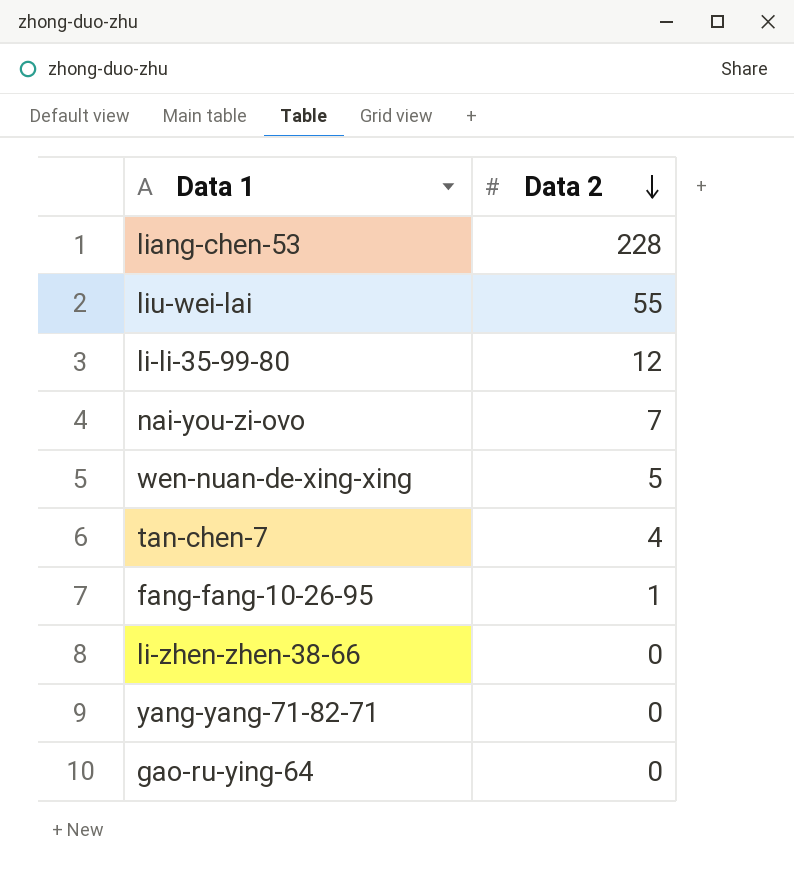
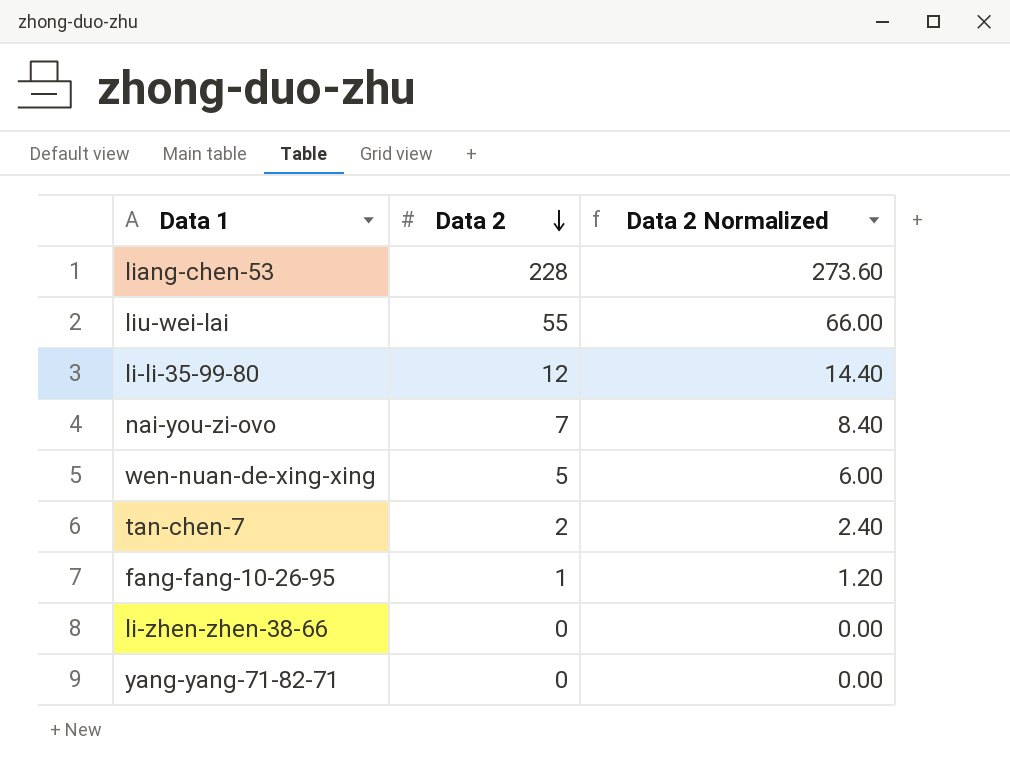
column Data 2 Normalized | formula: none -> [Data 2] * 1.2
row gao-ru-ying-64: 0 -> none
tan-chen-7 | Data 2: 4 -> 2

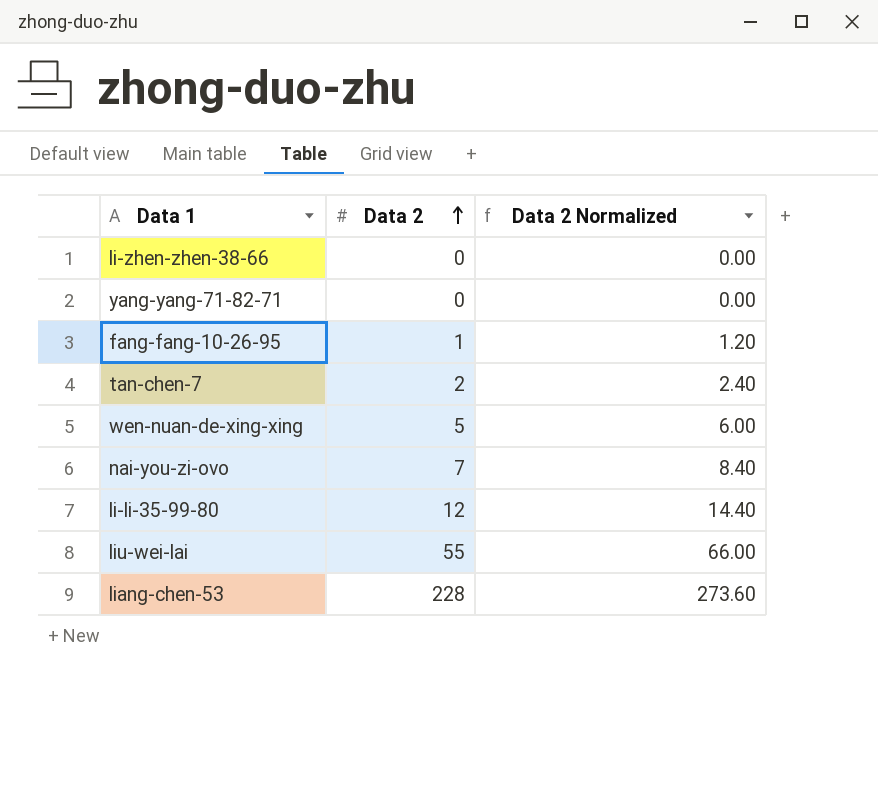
row order: Data 2 descending -> Data 2 ascending

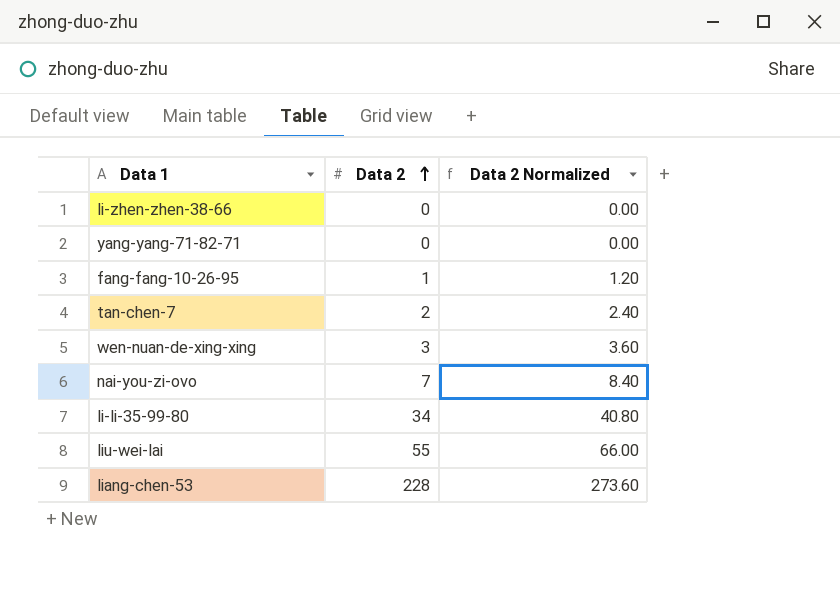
wen-nuan-de-xing-xing | Data 2: 5 -> 3
wen-nuan-de-xing-xing | Data 2 Normalized: 6.00 -> 3.60
li-li-35-99-80 | Data 2: 12 -> 34
li-li-35-99-80 | Data 2 Normalized: 14.40 -> 40.80

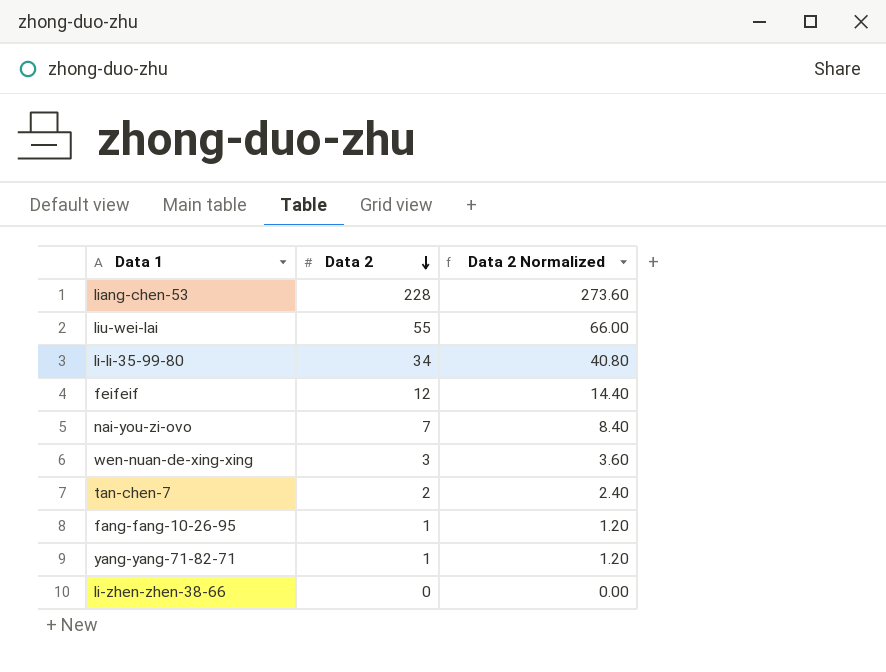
row order: Data 2 ascending -> Data 2 descending
row feifeif: none -> 12 | 14.40
yang-yang-71-82-71 | Data 2: 0 -> 1
yang-yang-71-82-71 | Data 2 Normalized: 0.00 -> 1.20

